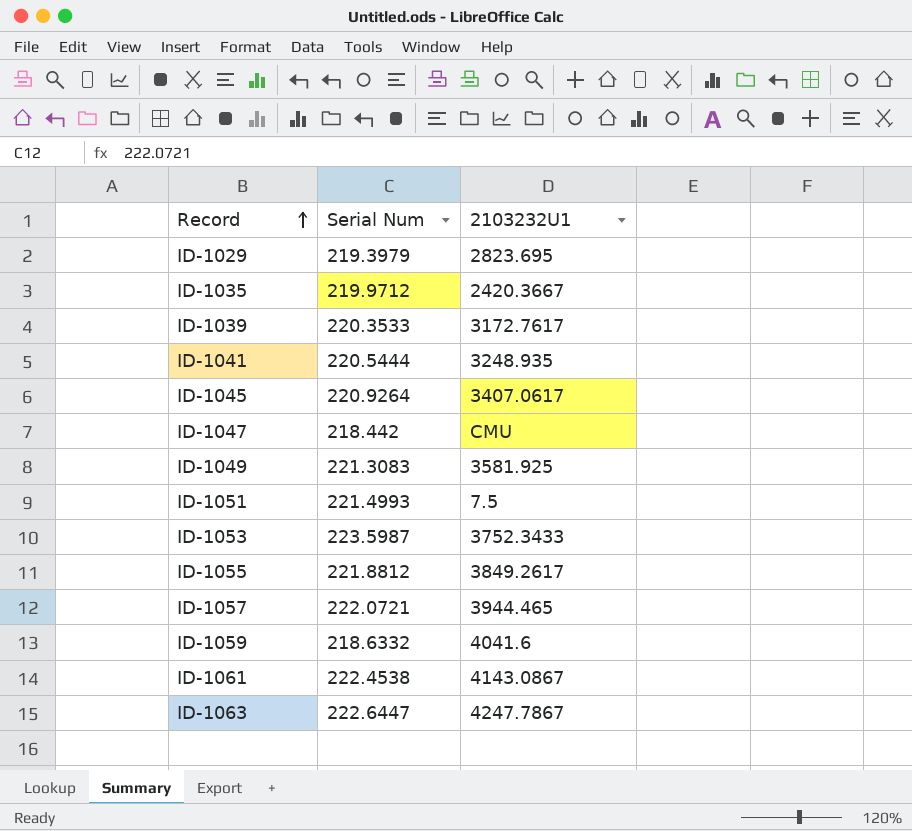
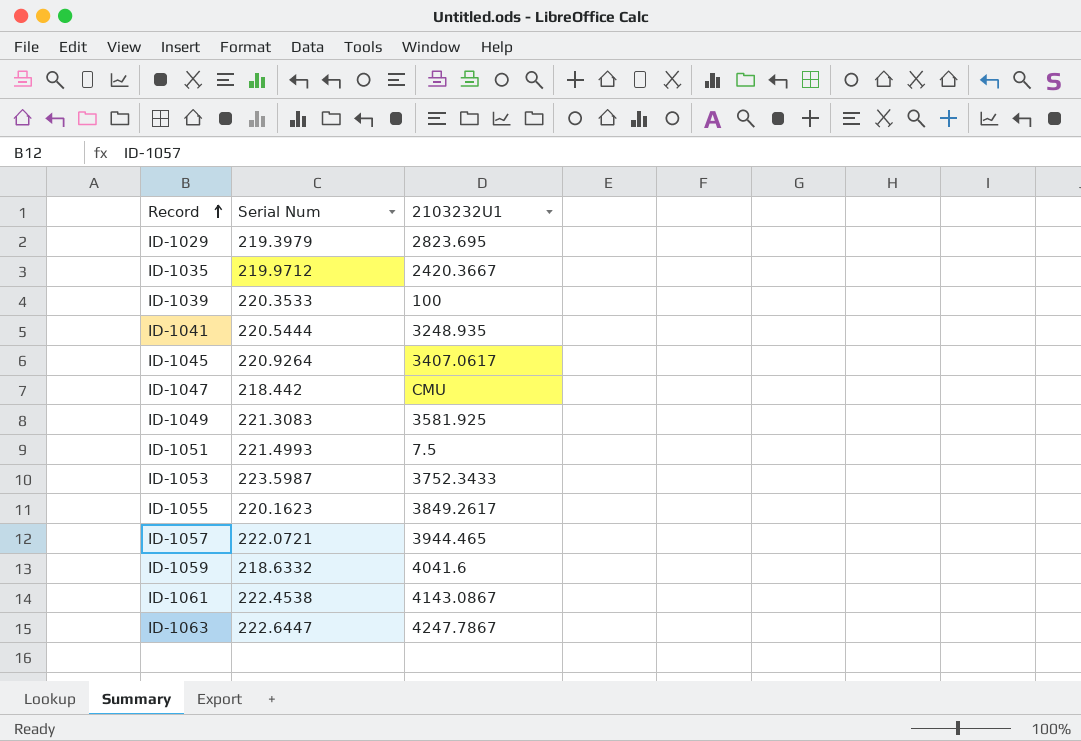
ID-1039 | 2103232U1: 3172.7617 -> 100
ID-1055 | Serial Num: 221.8812 -> 220.1623

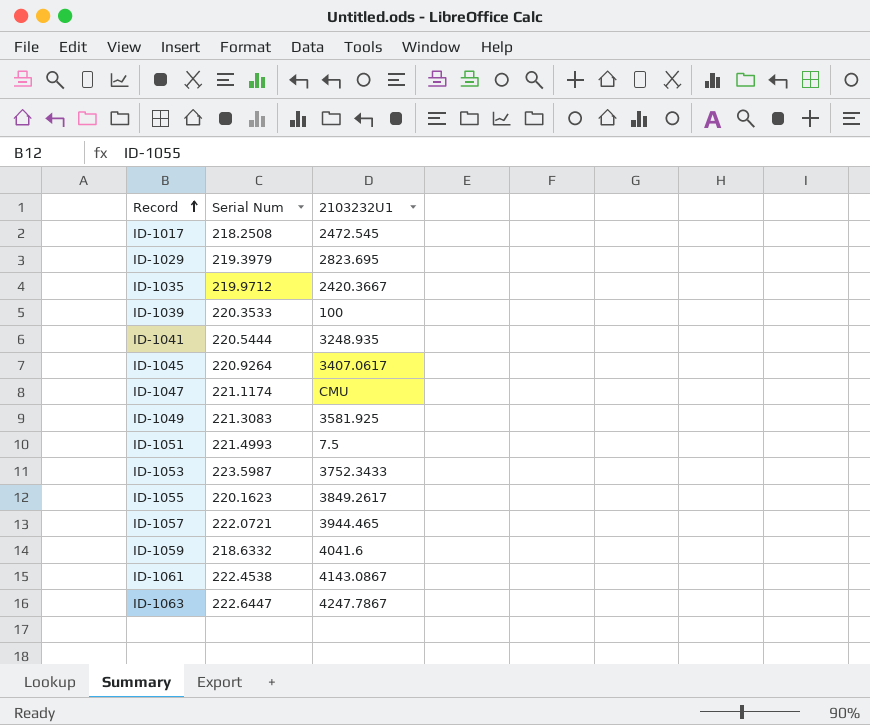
row ID-1017: none -> 218.2508 | 2472.545
ID-1047 | Serial Num: 218.442 -> 221.1174

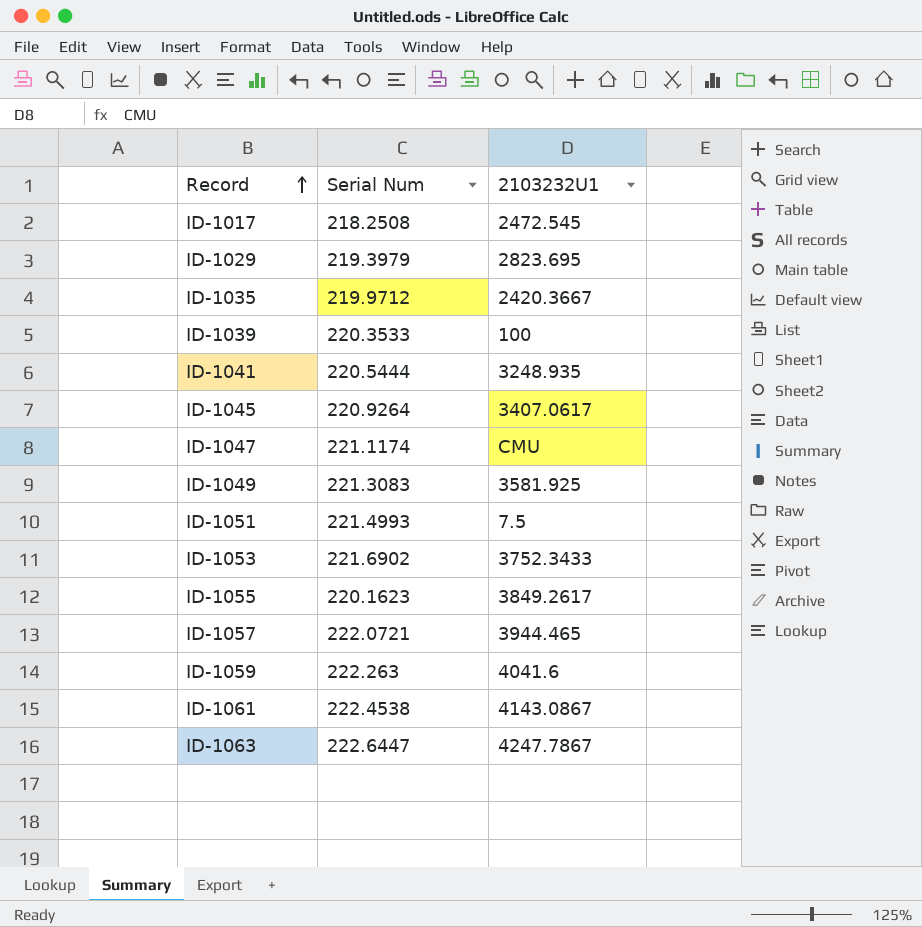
ID-1053 | Serial Num: 223.5987 -> 221.6902
ID-1059 | Serial Num: 218.6332 -> 222.263

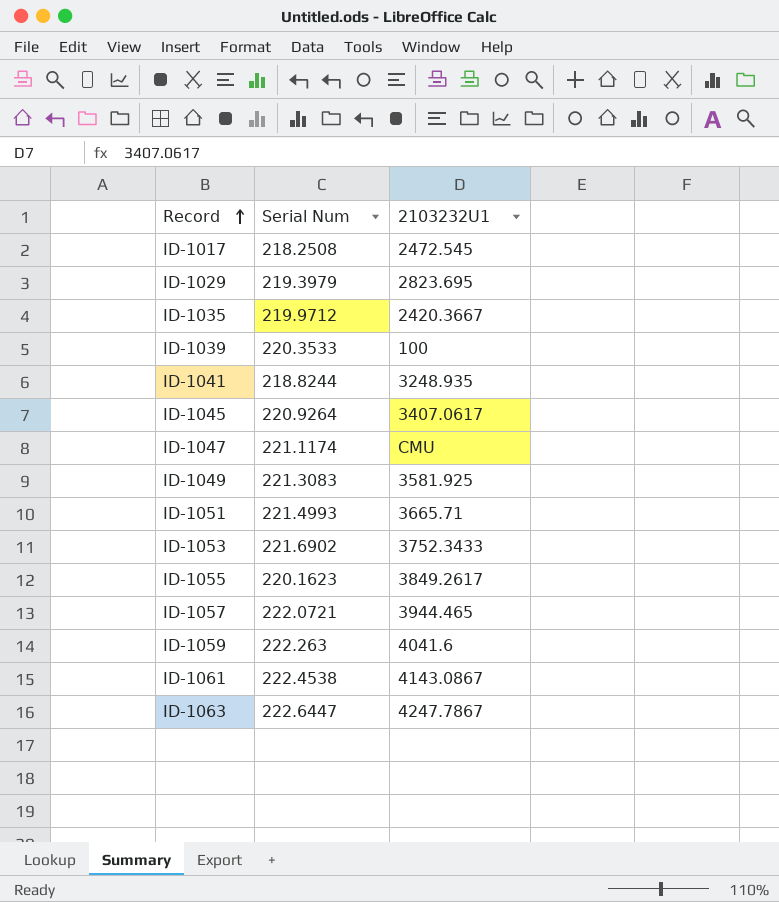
ID-1041 | Serial Num: 220.5444 -> 218.8244
ID-1051 | 2103232U1: 7.5 -> 3665.71

